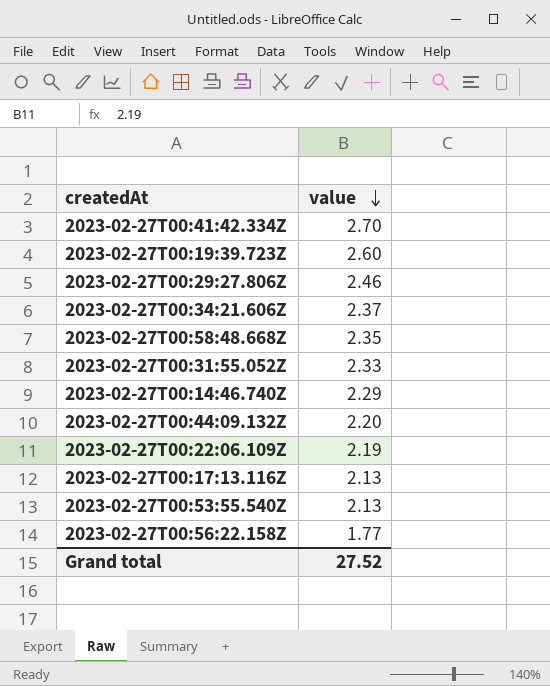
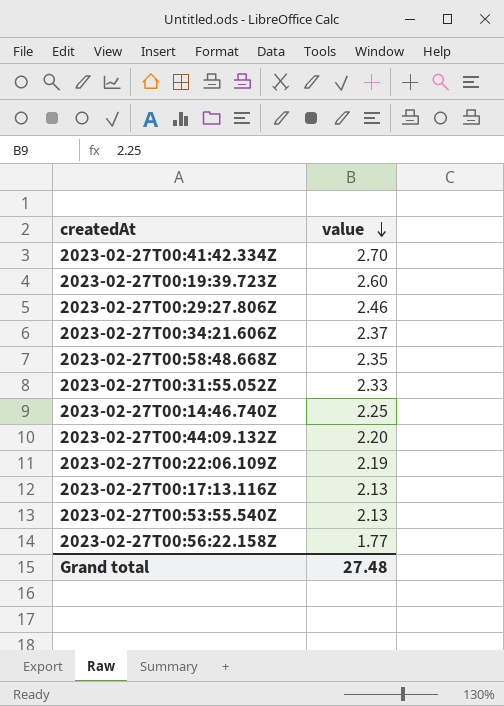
2023-02-27T00:14:46.740Z | value: 2.29 -> 2.25
Grand total | value: 27.52 -> 27.48

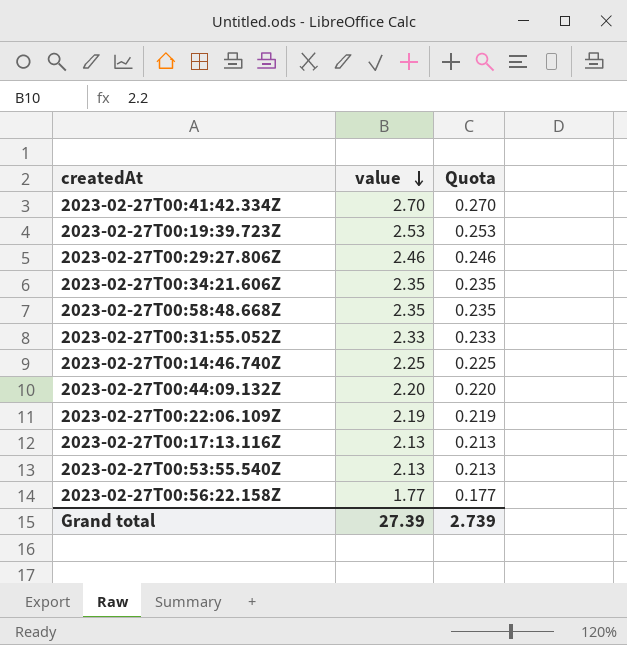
column Quota | formula: none -> [value] * 0.1
2023-02-27T00:19:39.723Z | value: 2.60 -> 2.53
2023-02-27T00:34:21.606Z | value: 2.37 -> 2.35
Grand total | value: 27.48 -> 27.39

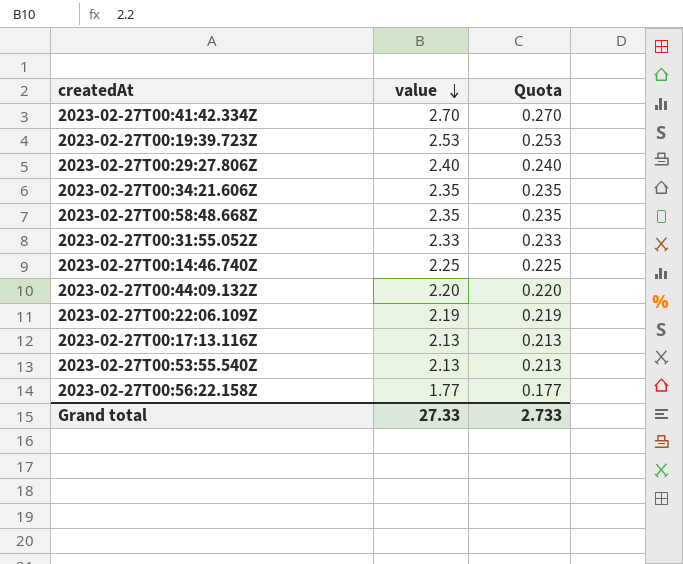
2023-02-27T00:29:27.806Z | value: 2.46 -> 2.40
2023-02-27T00:29:27.806Z | Quota: 0.246 -> 0.240
Grand total | value: 27.39 -> 27.33
Grand total | Quota: 2.739 -> 2.733

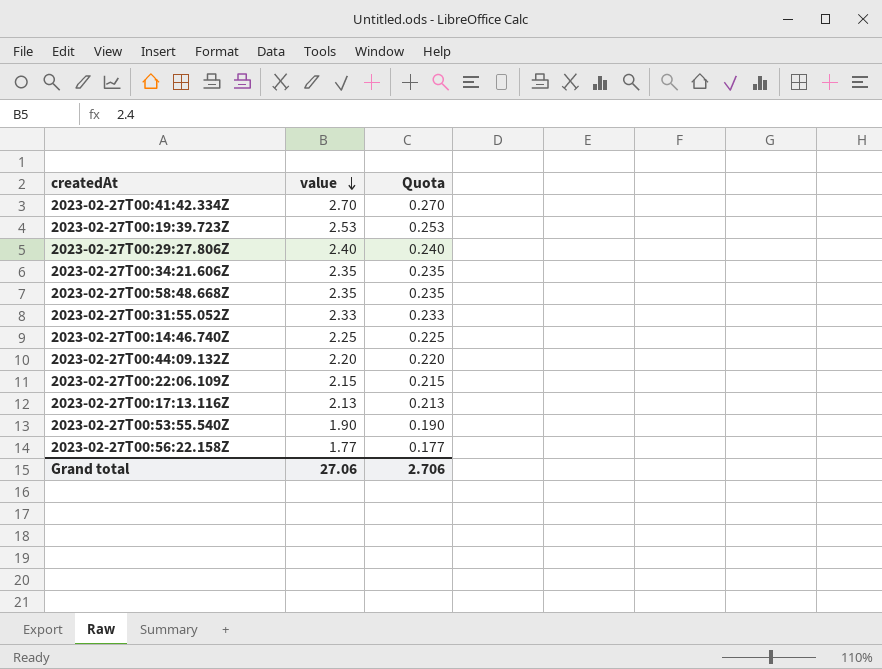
2023-02-27T00:22:06.109Z | value: 2.19 -> 2.15
2023-02-27T00:22:06.109Z | Quota: 0.219 -> 0.215
2023-02-27T00:53:55.540Z | value: 2.13 -> 1.90
2023-02-27T00:53:55.540Z | Quota: 0.213 -> 0.190
Grand total | value: 27.33 -> 27.06
Grand total | Quota: 2.733 -> 2.706

